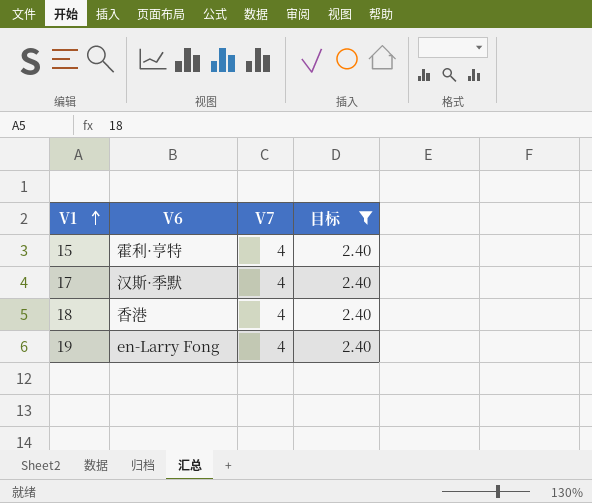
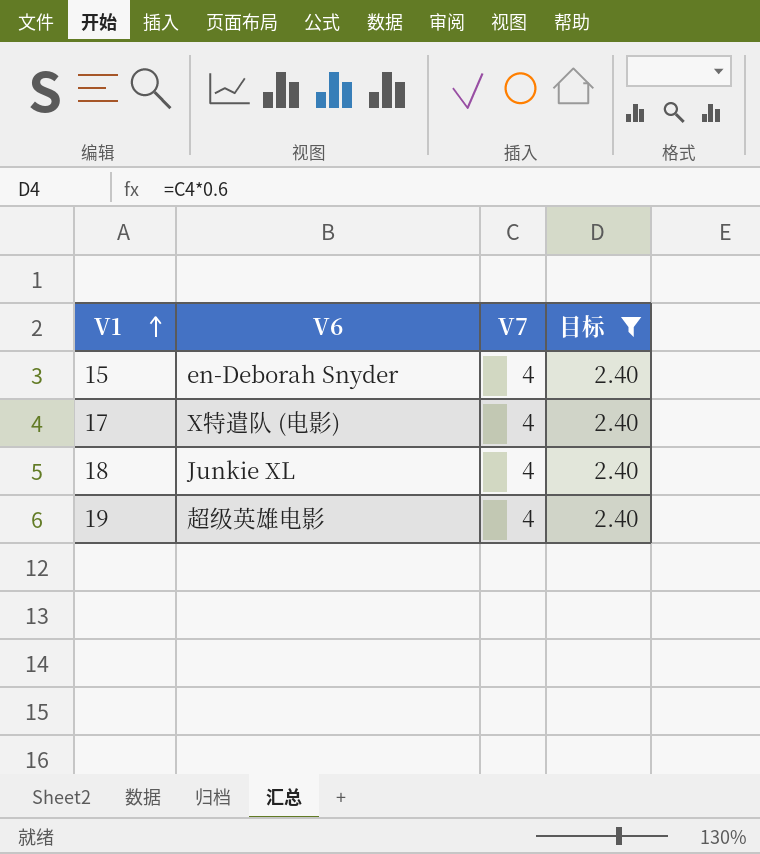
15 | V6: 霍利·亨特 -> en-Deborah Snyder
17 | V6: 汉斯·季默 -> X特遣队 (电影)
18 | V6: 香港 -> Junkie XL
19 | V6: en-Larry Fong -> 超级英雄电影

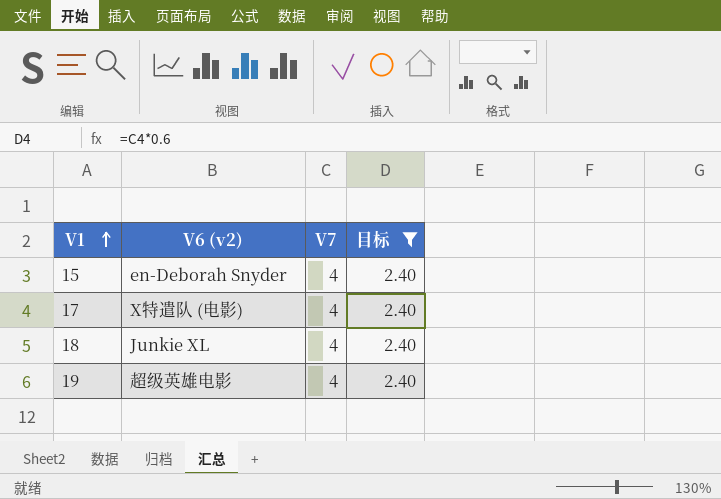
column name: V6 -> V6 (v2)

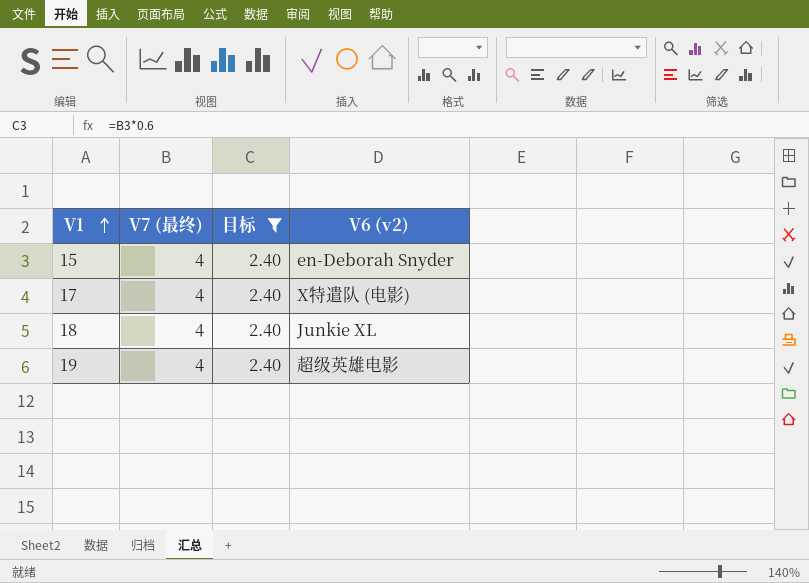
column name: V7 -> V7 (最终)
column V6 (v2) | position: 2 -> 4

